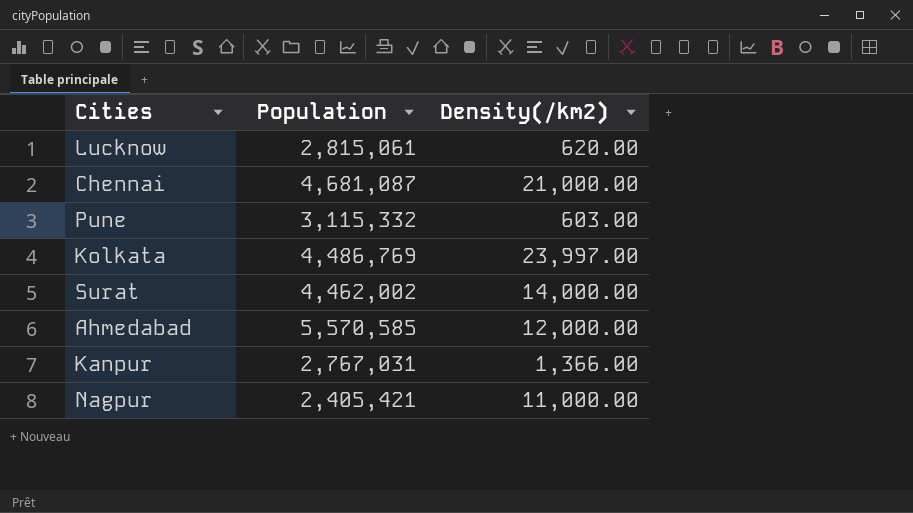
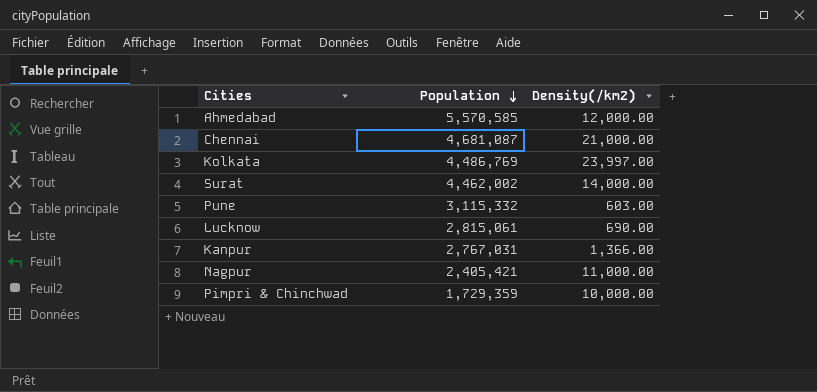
row order: none -> Population descending
Lucknow | Density(/km2): 620.00 -> 690.00
row Pimpri & Chinchwad: none -> 1,729,359 | 10,000.00

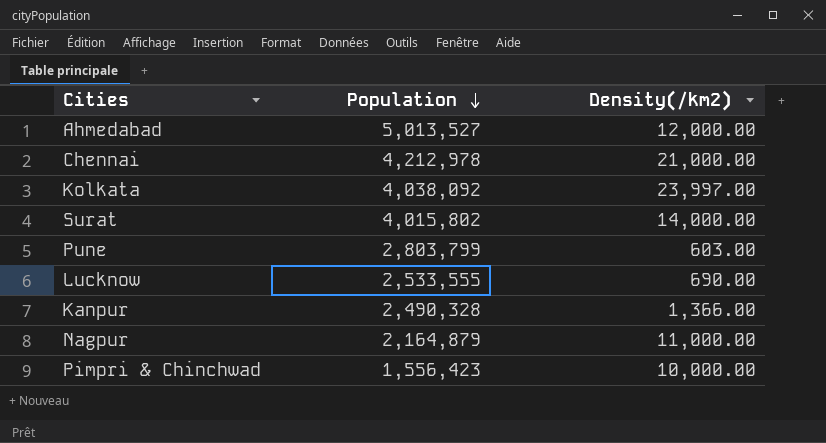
Ahmedabad | Population: 5,570,585 -> 5,013,527
Chennai | Population: 4,681,087 -> 4,212,978
Kolkata | Population: 4,486,769 -> 4,038,092
Surat | Population: 4,462,002 -> 4,015,802
Pune | Population: 3,115,332 -> 2,803,799
Lucknow | Population: 2,815,061 -> 2,533,555
Kanpur | Population: 2,767,031 -> 2,490,328
Nagpur | Population: 2,405,421 -> 2,164,879
Pimpri & Chinchwad | Population: 1,729,359 -> 1,556,423

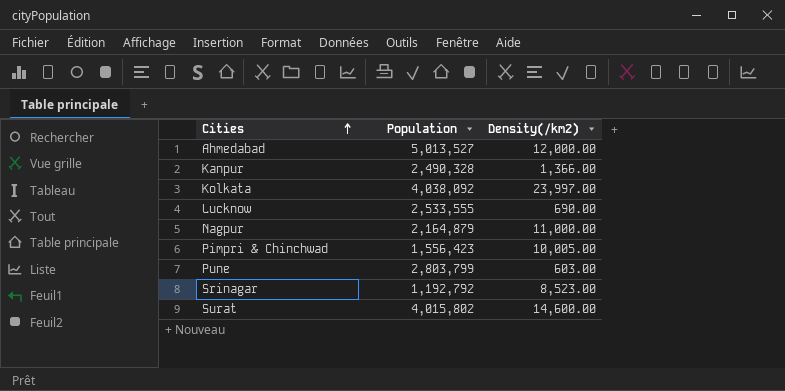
row order: Population descending -> Cities ascending
row Chennai: 4,212,978 | 21,000.00 -> none
Pimpri & Chinchwad | Density(/km2): 10,000.00 -> 10,005.00
row Srinagar: none -> 1,192,792 | 8,523.00
Surat | Density(/km2): 14,000.00 -> 14,600.00

